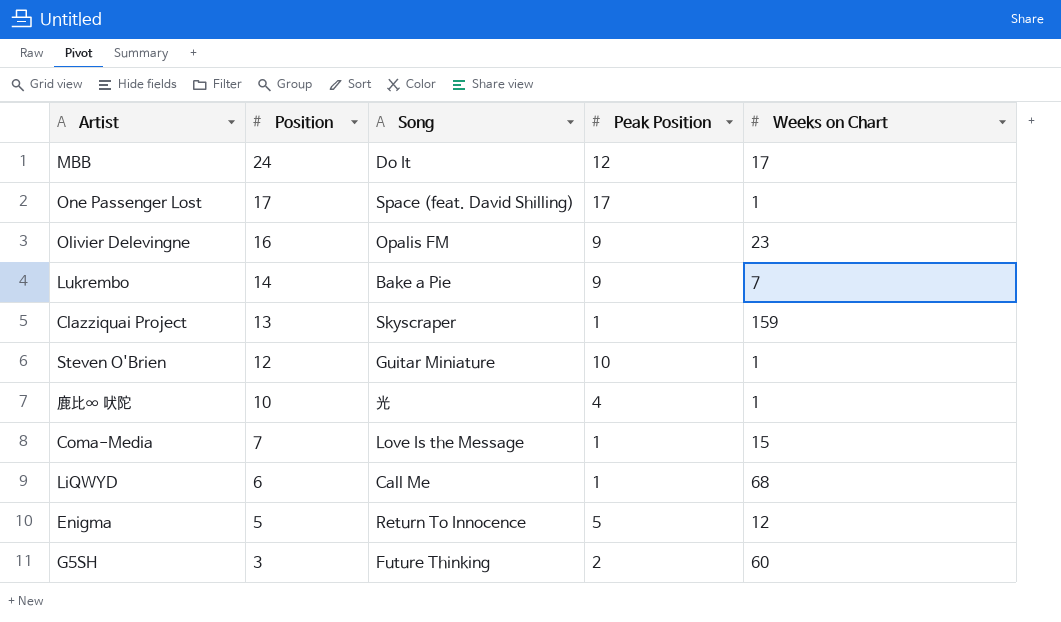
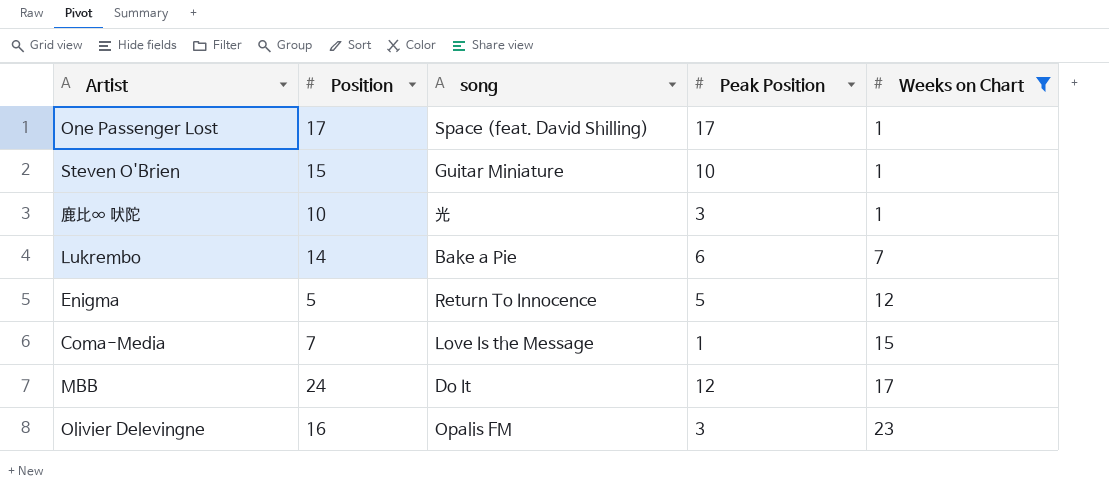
filter: none -> Weeks on Chart <= 23
row order: Position descending -> Weeks on Chart ascending
column name: Song -> song
Steven O'Brien | Position: 12 -> 15
鹿比∞ 吠陀 | Peak Position: 4 -> 3
Lukrembo | Peak Position: 9 -> 6
Olivier Delevingne | Peak Position: 9 -> 3

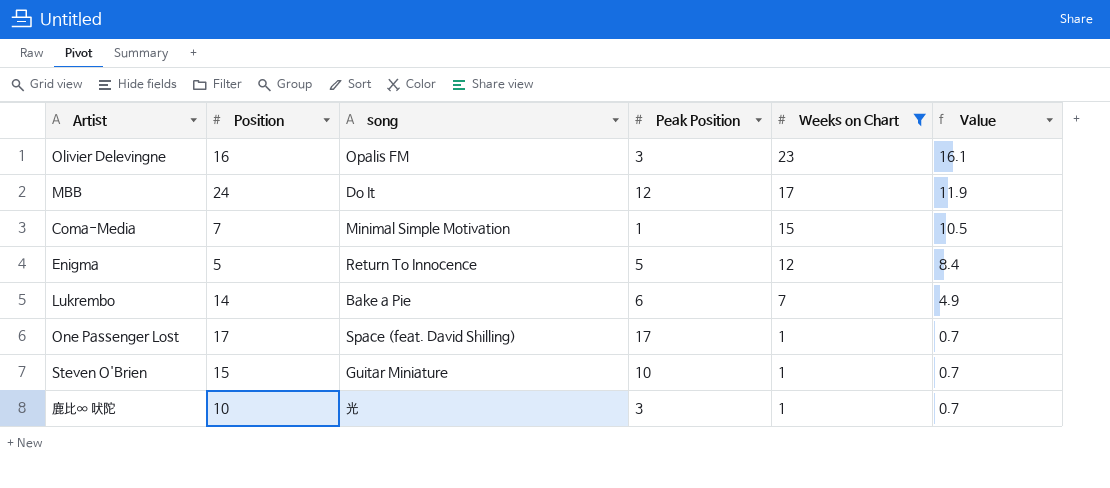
row order: Weeks on Chart ascending -> Weeks on Chart descending
column Value | formula: none -> [Weeks on Chart] * 0.7
Coma-Media | song: Love Is the Message -> Minimal Simple Motivation

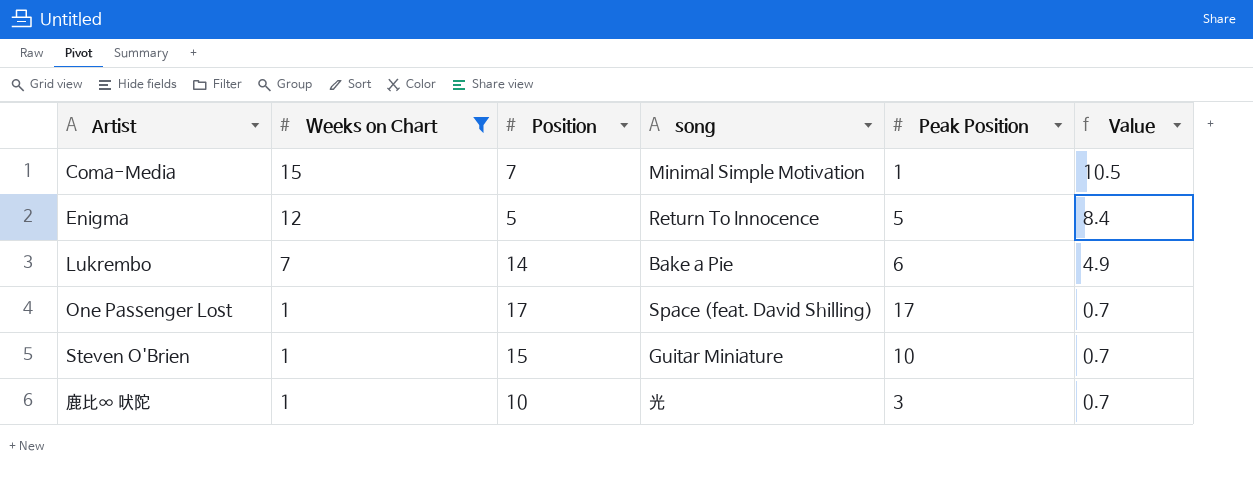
column Weeks on Chart | position: 5 -> 2
row Olivier Delevingne: 16 | Opalis FM | 3 | 23 | 16.1 -> none
row MBB: 24 | Do It | 12 | 17 | 11.9 -> none

